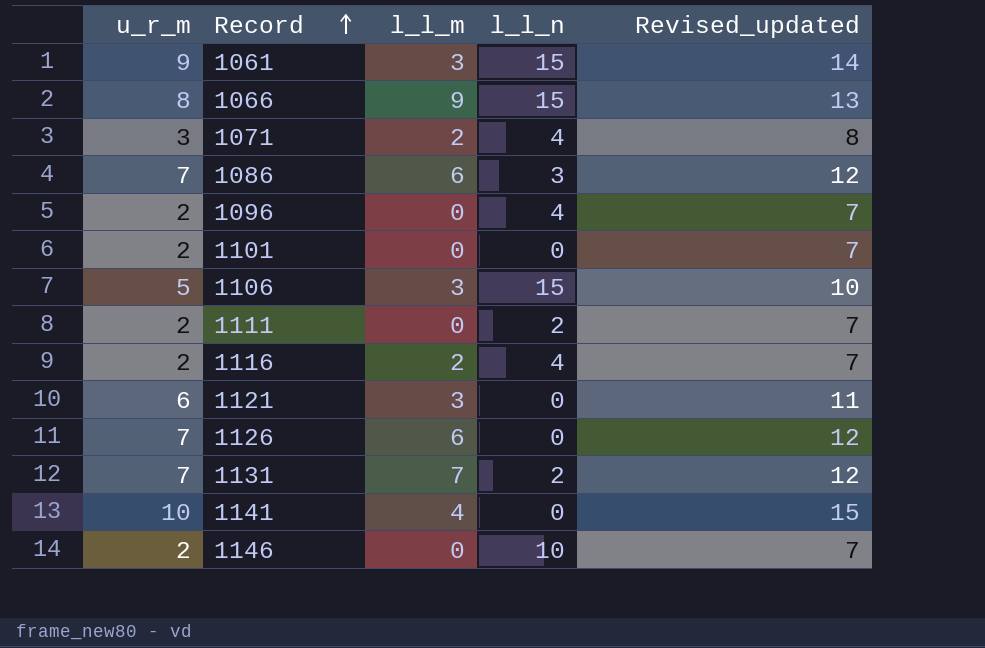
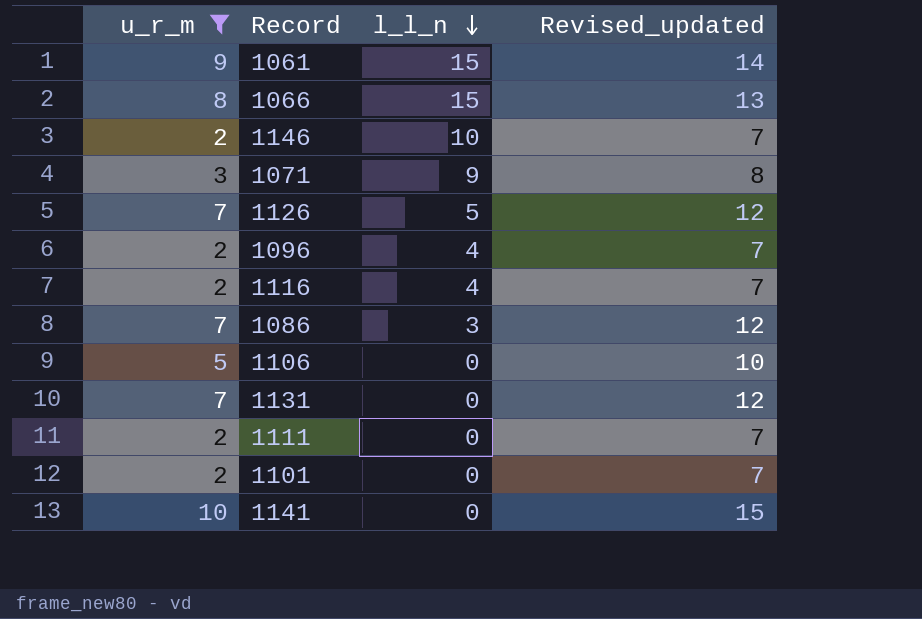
filter: none -> u_r_m != 6
row order: Record ascending -> l_l_n descending
column l_l_m | position: 3 -> none
1071 | l_l_n: 4 -> 9
1126 | l_l_n: 0 -> 5
1106 | l_l_n: 15 -> 0
1131 | l_l_n: 2 -> 0
1111 | l_l_n: 2 -> 0

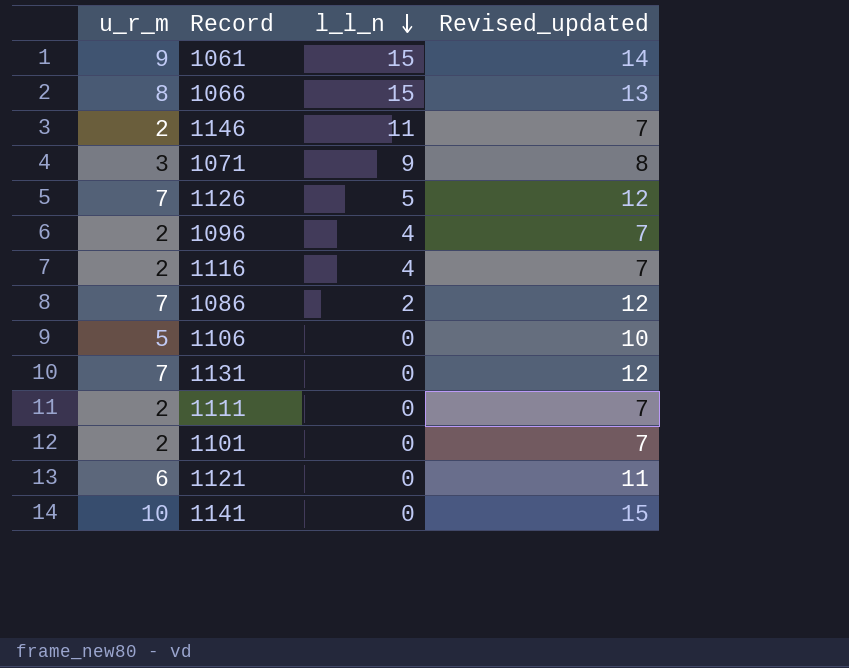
filter: u_r_m != 6 -> none
1146 | l_l_n: 10 -> 11
1086 | l_l_n: 3 -> 2

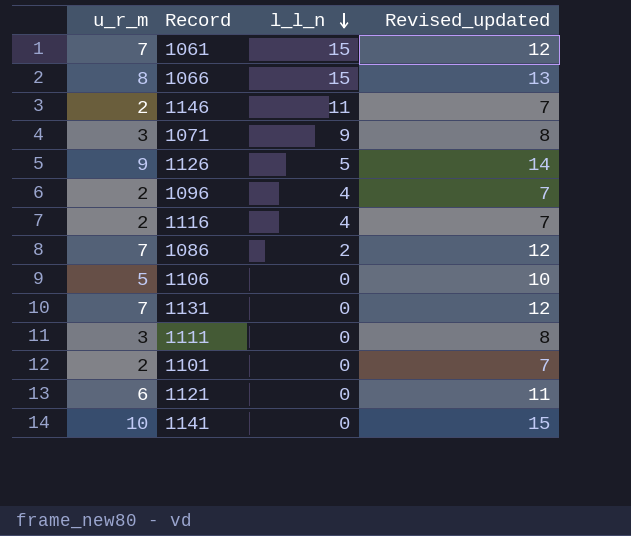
1061 | u_r_m: 9 -> 7
1061 | Revised_updated: 14 -> 12
1126 | u_r_m: 7 -> 9
1126 | Revised_updated: 12 -> 14
1111 | u_r_m: 2 -> 3
1111 | Revised_updated: 7 -> 8

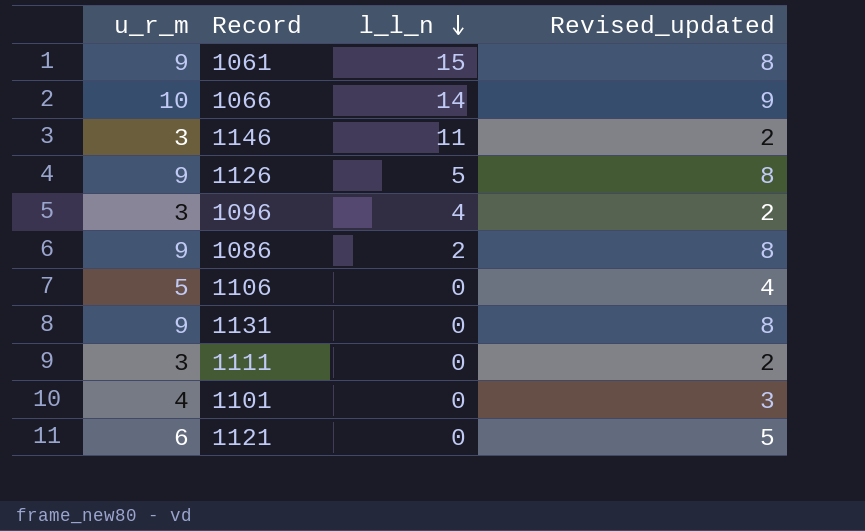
column Revised_updated | formula: [u_r_m] + 5 -> [u_r_m] - 1
row 1071: 3 | 9 | 8 -> none
row 1116: 2 | 4 | 7 -> none
row 1141: 10 | 0 | 15 -> none
1061 | u_r_m: 7 -> 9
1066 | u_r_m: 8 -> 10
1066 | l_l_n: 15 -> 14
1146 | u_r_m: 2 -> 3
1096 | u_r_m: 2 -> 3
1086 | u_r_m: 7 -> 9
1131 | u_r_m: 7 -> 9
1101 | u_r_m: 2 -> 4

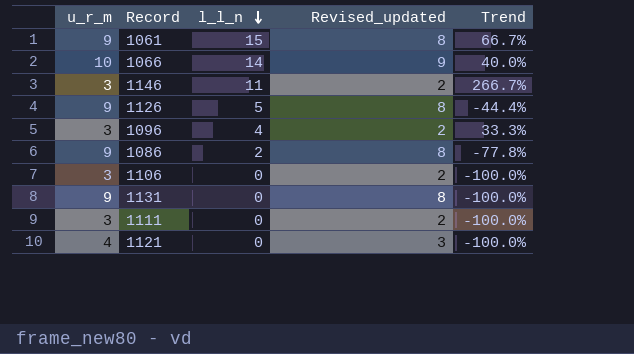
column Trend | formula: none -> ([l_l_n] - [u_r_m]) / [u_r_m]
row 1101: 4 | 0 | 3 -> none
1106 | u_r_m: 5 -> 3
1106 | Revised_updated: 4 -> 2
1121 | u_r_m: 6 -> 4
1121 | Revised_updated: 5 -> 3

